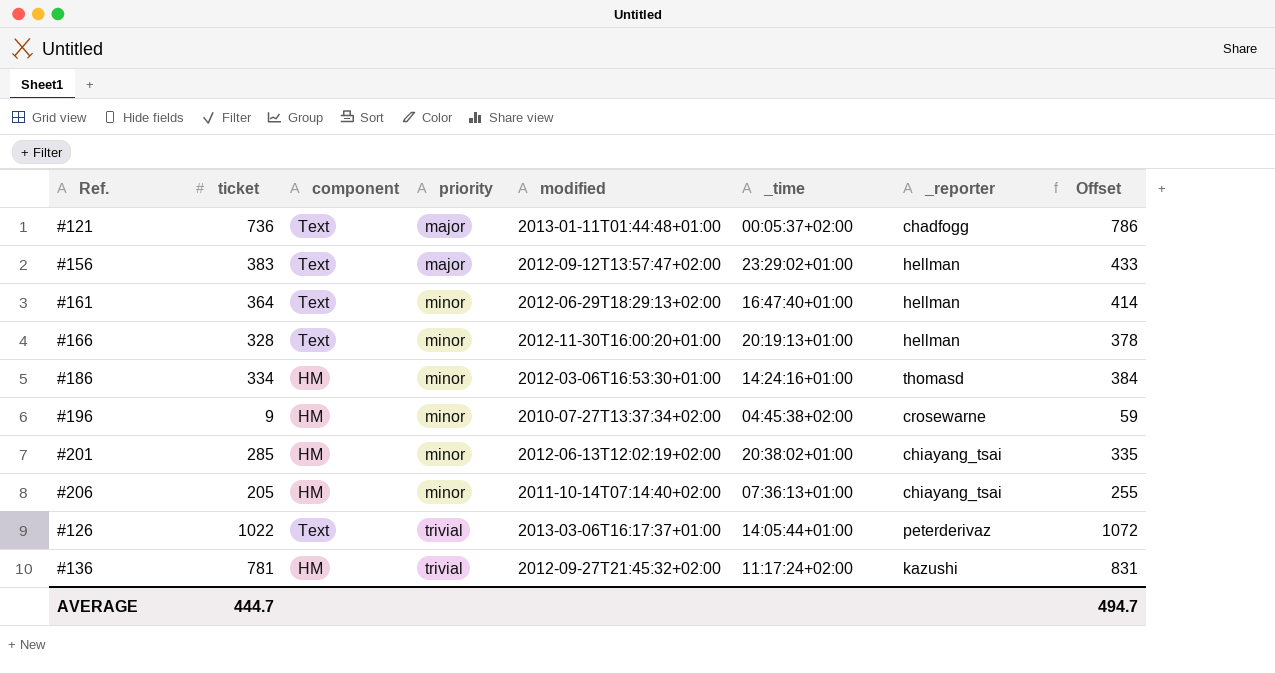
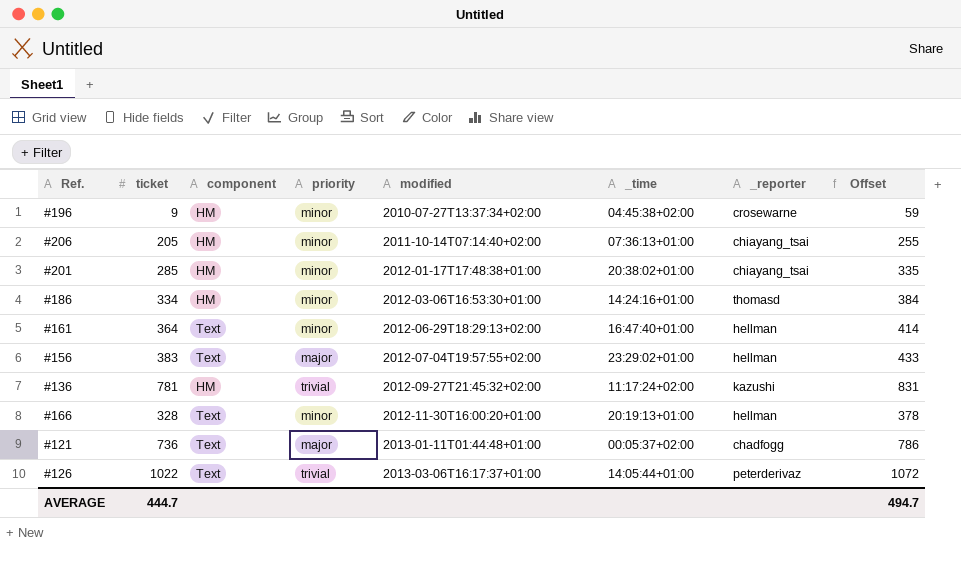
row order: priority ascending -> modified ascending
#201 | modified: 2012-06-13T12:02:19+02:00 -> 2012-01-17T17:48:38+01:00
#156 | modified: 2012-09-12T13:57:47+02:00 -> 2012-07-04T19:57:55+02:00

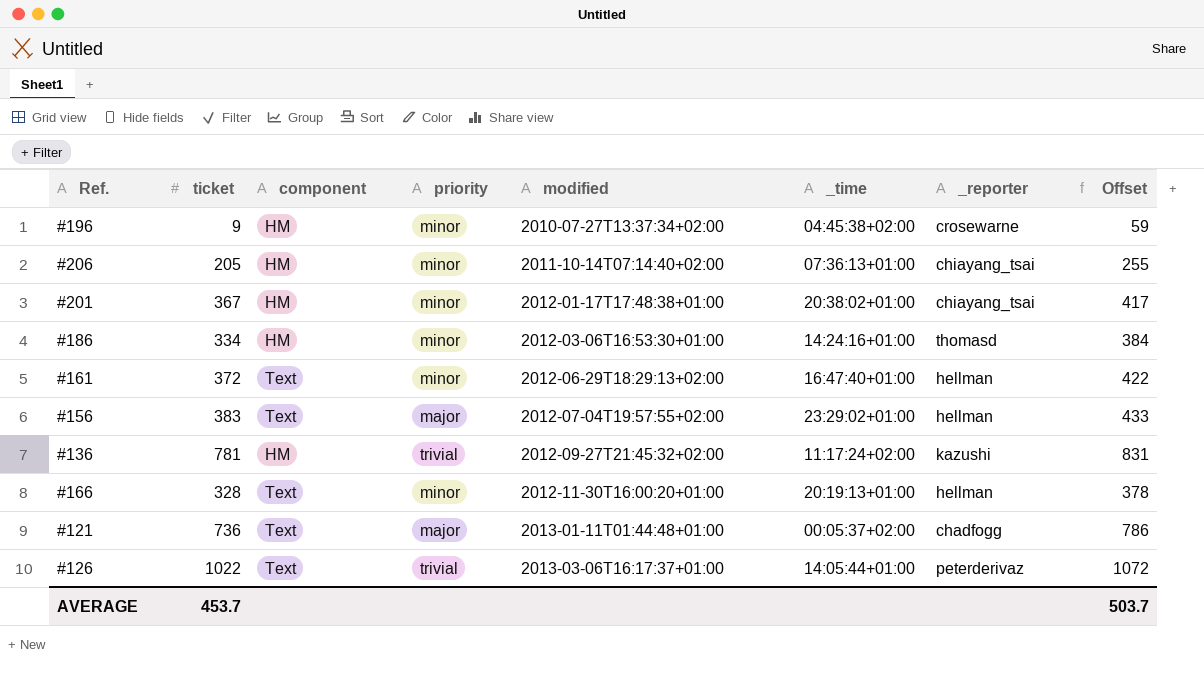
#201 | ticket: 285 -> 367
#201 | Offset: 335 -> 417
#161 | ticket: 364 -> 372
#161 | Offset: 414 -> 422
AVERAGE | ticket: 444.7 -> 453.7
AVERAGE | Offset: 494.7 -> 503.7

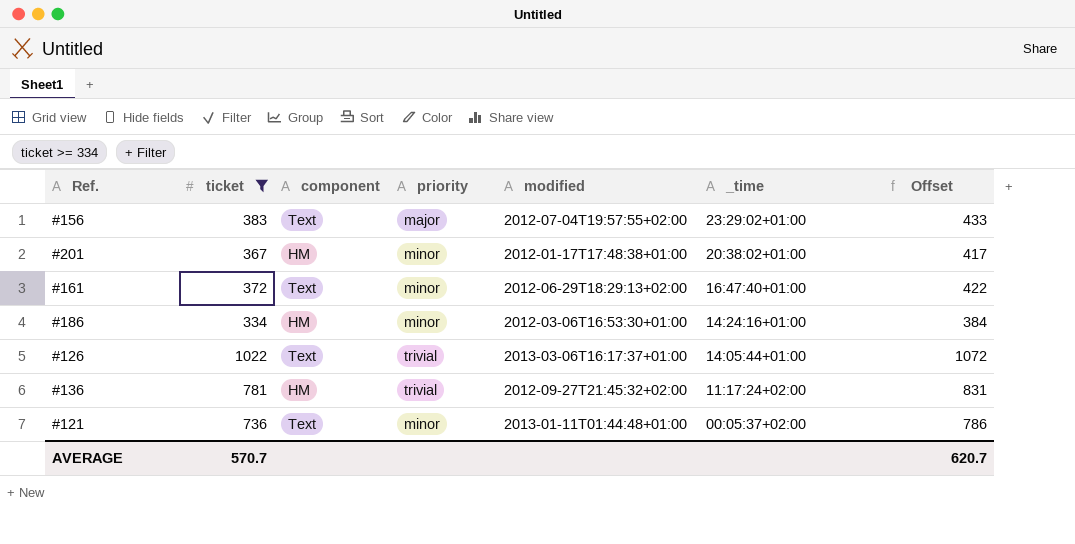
filter: none -> ticket >= 334
row order: modified ascending -> _time descending
column _reporter | position: 7 -> none
#121 | priority: major -> minor
AVERAGE | ticket: 453.7 -> 570.7
AVERAGE | Offset: 503.7 -> 620.7

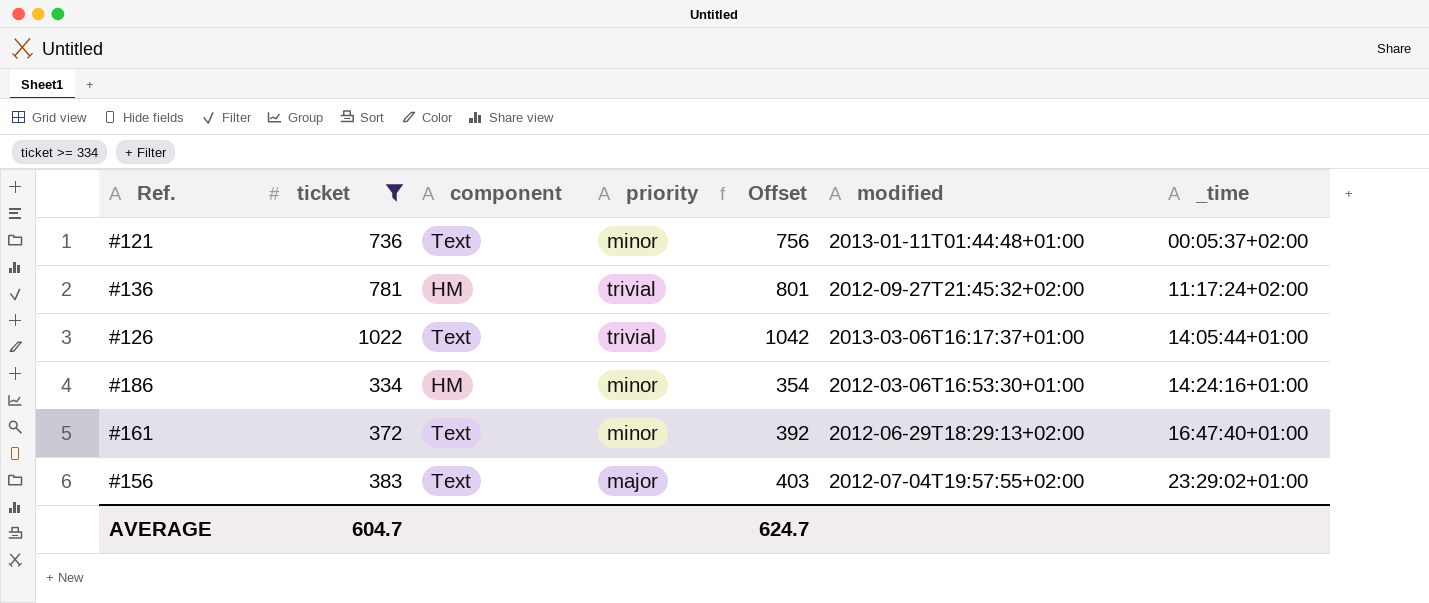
row order: _time descending -> _time ascending
column Offset | formula: [ticket] + 50 -> [ticket] + 20
column Offset | position: 7 -> 5
row #201: 367 | HM | minor | 2012-01-17T17:48:38+01:00 | 20:38:02+01:00 | 417 -> none
AVERAGE | ticket: 570.7 -> 604.7
AVERAGE | Offset: 620.7 -> 624.7

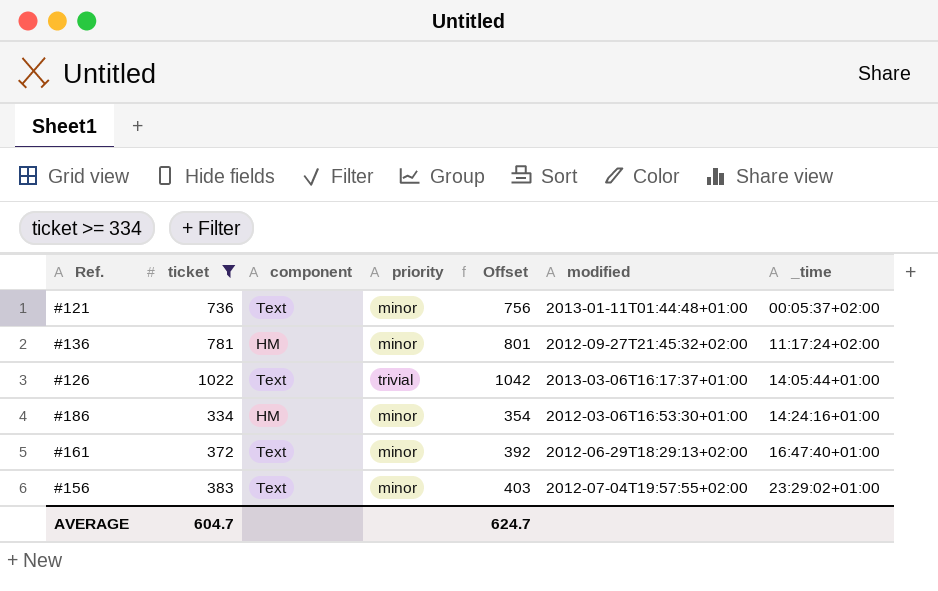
#136 | priority: trivial -> minor
#156 | priority: major -> minor

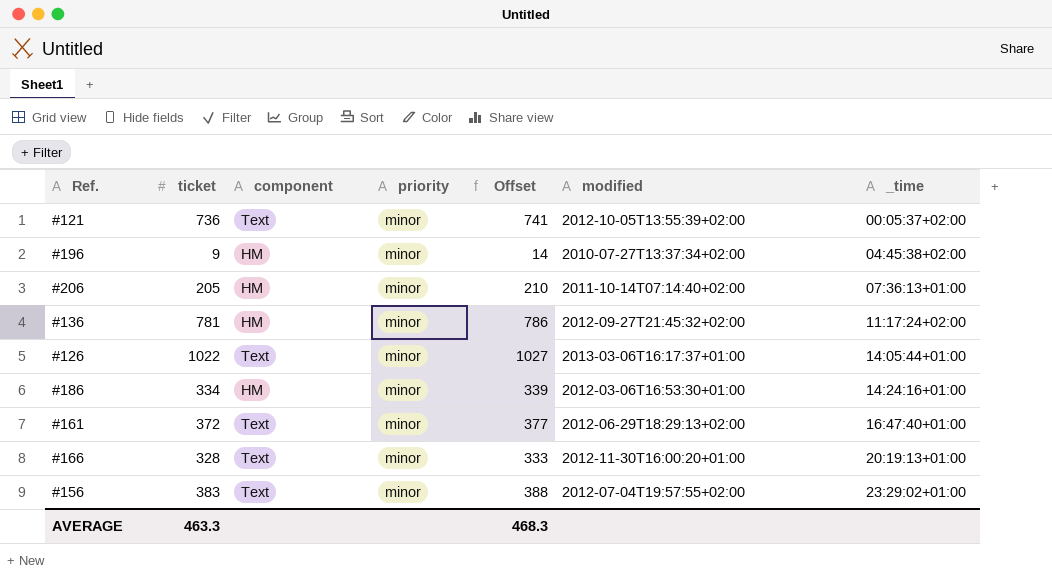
filter: ticket >= 334 -> none
column Offset | formula: [ticket] + 20 -> [ticket] + 5
#121 | modified: 2013-01-11T01:44:48+01:00 -> 2012-10-05T13:55:39+02:00
#126 | priority: trivial -> minor
AVERAGE | ticket: 604.7 -> 463.3
AVERAGE | Offset: 624.7 -> 468.3

